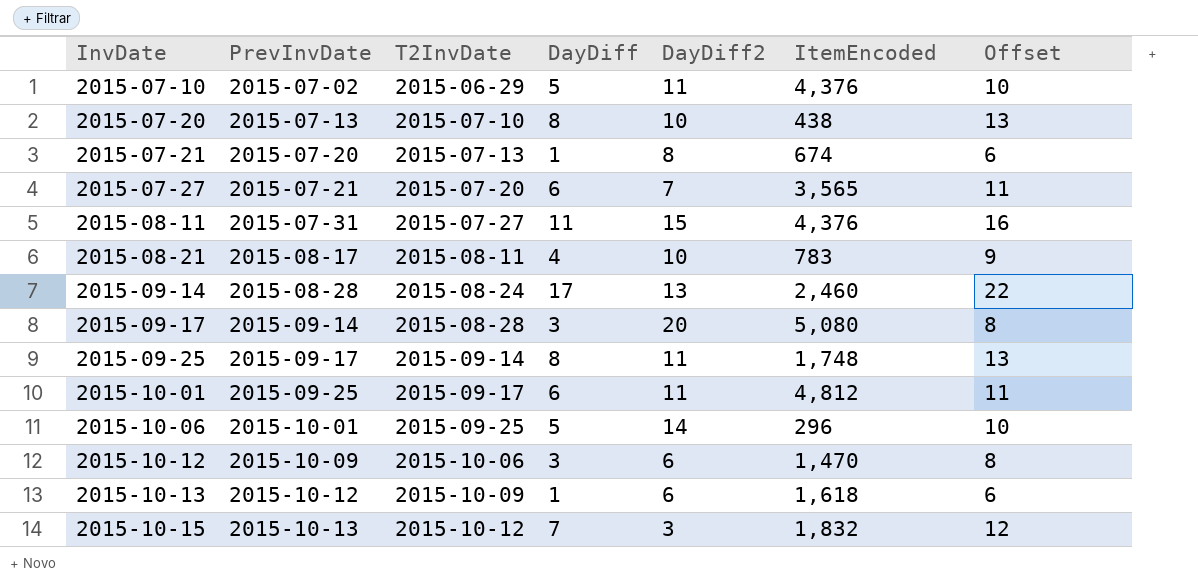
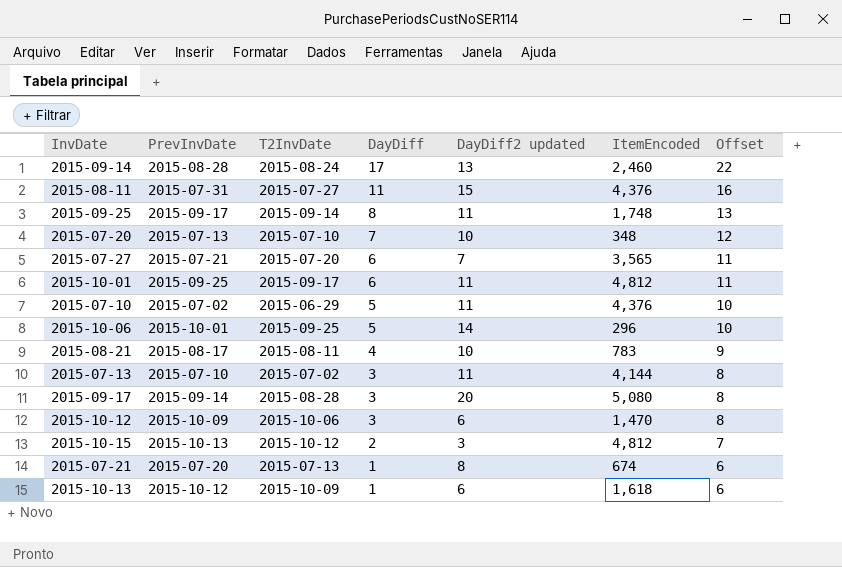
row order: InvDate ascending -> DayDiff descending
column name: DayDiff2 -> DayDiff2 updated
2015-07-20 | DayDiff: 8 -> 7
2015-07-20 | ItemEncoded: 438 -> 348
2015-07-20 | Offset: 13 -> 12
row 2015-07-13: none -> 2015-07-10 | 2015-07-02 | 3 | 11 | 4,144 | 8
2015-10-15 | DayDiff: 7 -> 2
2015-10-15 | ItemEncoded: 1,832 -> 4,812
2015-10-15 | Offset: 12 -> 7

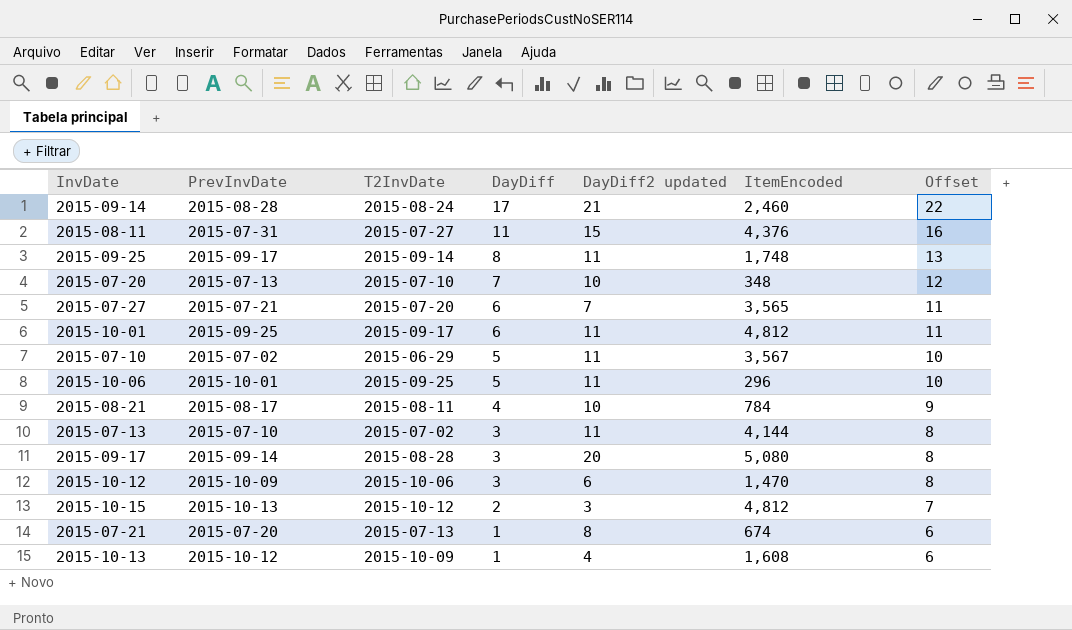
2015-09-14 | DayDiff2 updated: 13 -> 21
2015-07-10 | ItemEncoded: 4,376 -> 3,567
2015-10-06 | DayDiff2 updated: 14 -> 11
2015-08-21 | ItemEncoded: 783 -> 784
2015-10-13 | DayDiff2 updated: 6 -> 4
2015-10-13 | ItemEncoded: 1,618 -> 1,608

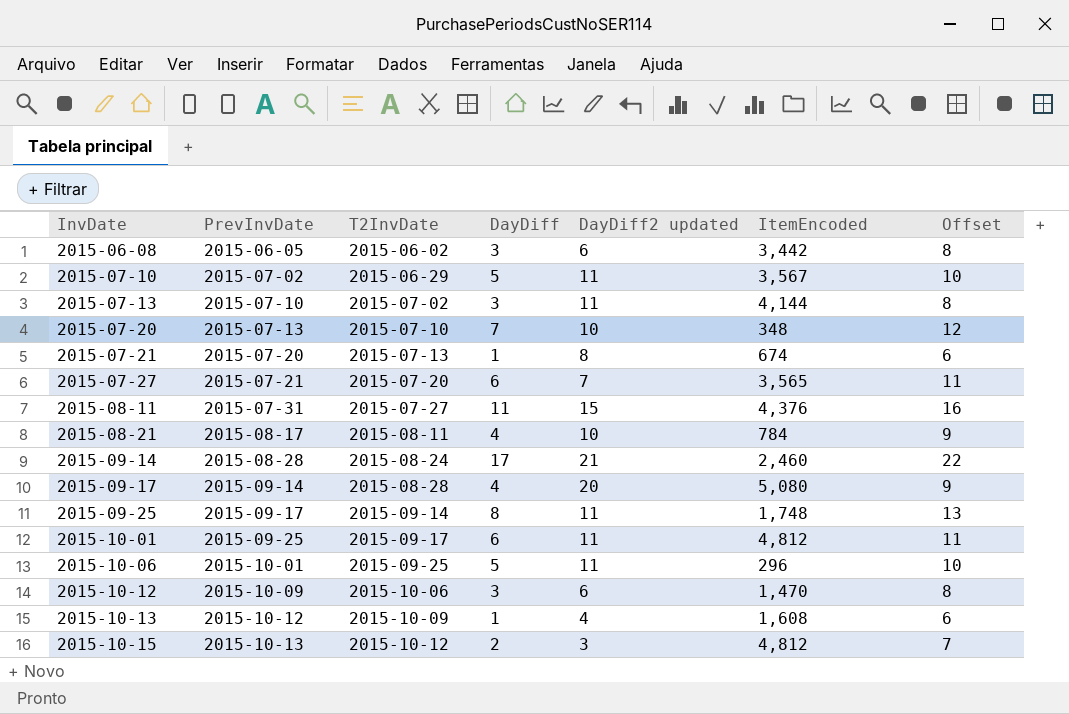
row order: DayDiff descending -> InvDate ascending
row 2015-06-08: none -> 2015-06-05 | 2015-06-02 | 3 | 6 | 3,442 | 8
2015-09-17 | DayDiff: 3 -> 4
2015-09-17 | Offset: 8 -> 9

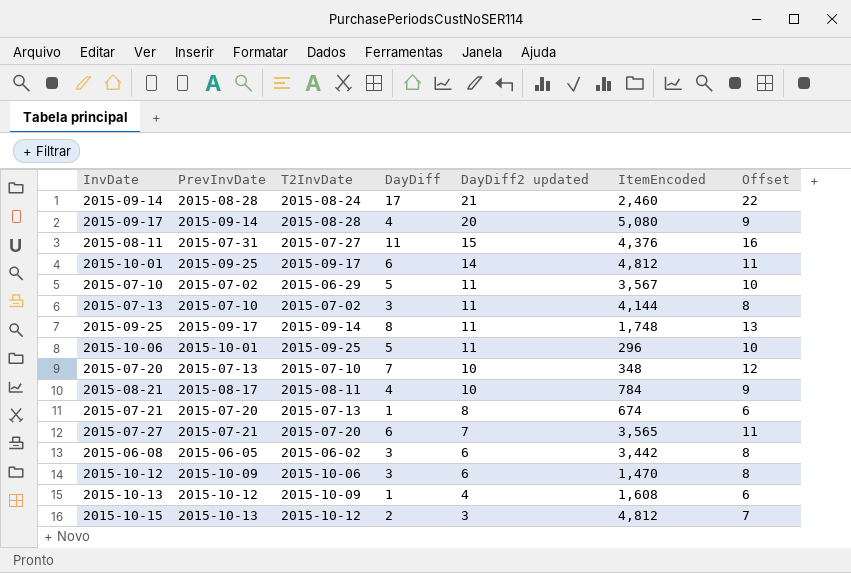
row order: InvDate ascending -> DayDiff2 updated descending
2015-10-01 | DayDiff2 updated: 11 -> 14

